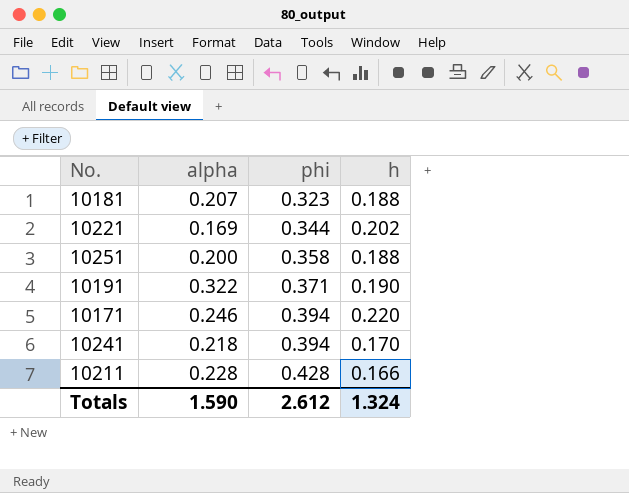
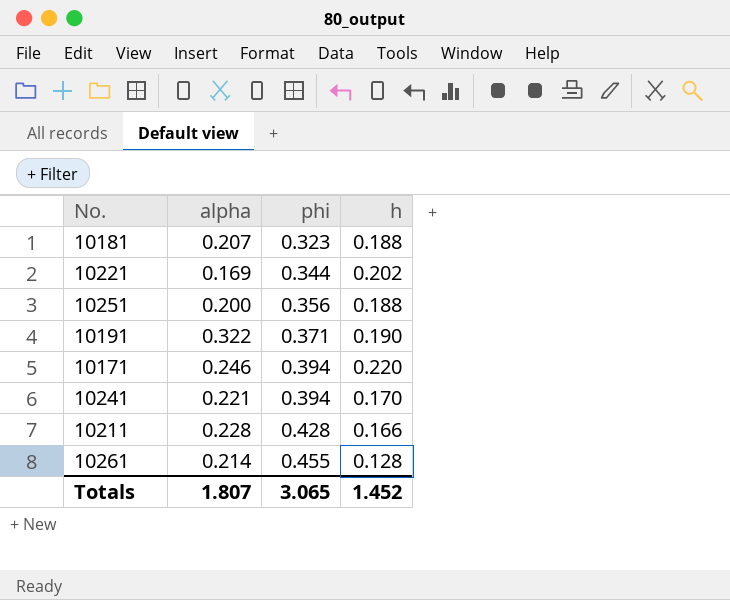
10251 | phi: 0.358 -> 0.356
10241 | alpha: 0.218 -> 0.221
row 10261: none -> 0.214 | 0.455 | 0.128
Totals | alpha: 1.590 -> 1.807
Totals | phi: 2.612 -> 3.065
Totals | h: 1.324 -> 1.452

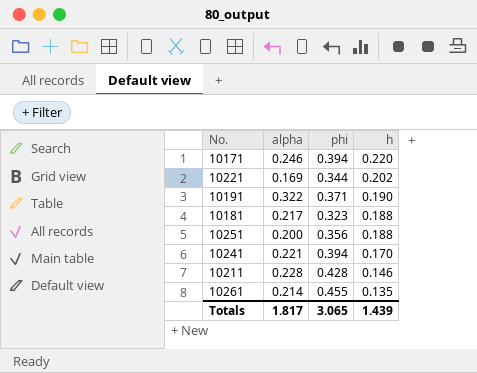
row order: phi ascending -> h descending
10181 | alpha: 0.207 -> 0.217
10211 | h: 0.166 -> 0.146
10261 | h: 0.128 -> 0.135
Totals | alpha: 1.807 -> 1.817
Totals | h: 1.452 -> 1.439

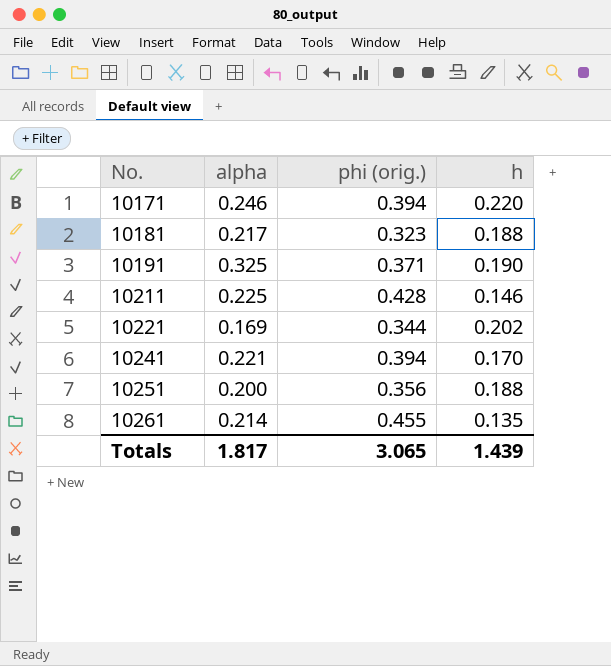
row order: h descending -> No. ascending
column name: phi -> phi (orig.)
10191 | alpha: 0.322 -> 0.325
10211 | alpha: 0.228 -> 0.225

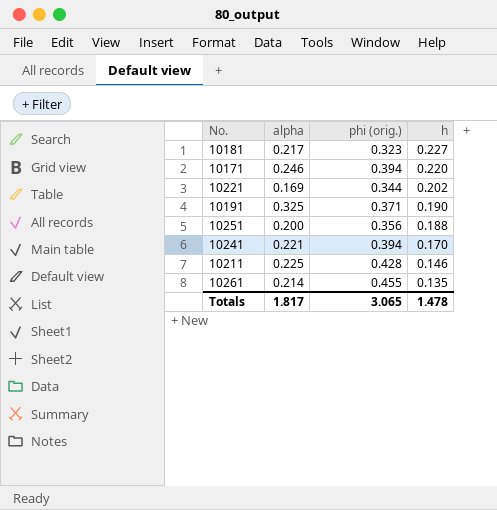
row order: No. ascending -> h descending
10181 | h: 0.188 -> 0.227
Totals | h: 1.439 -> 1.478

